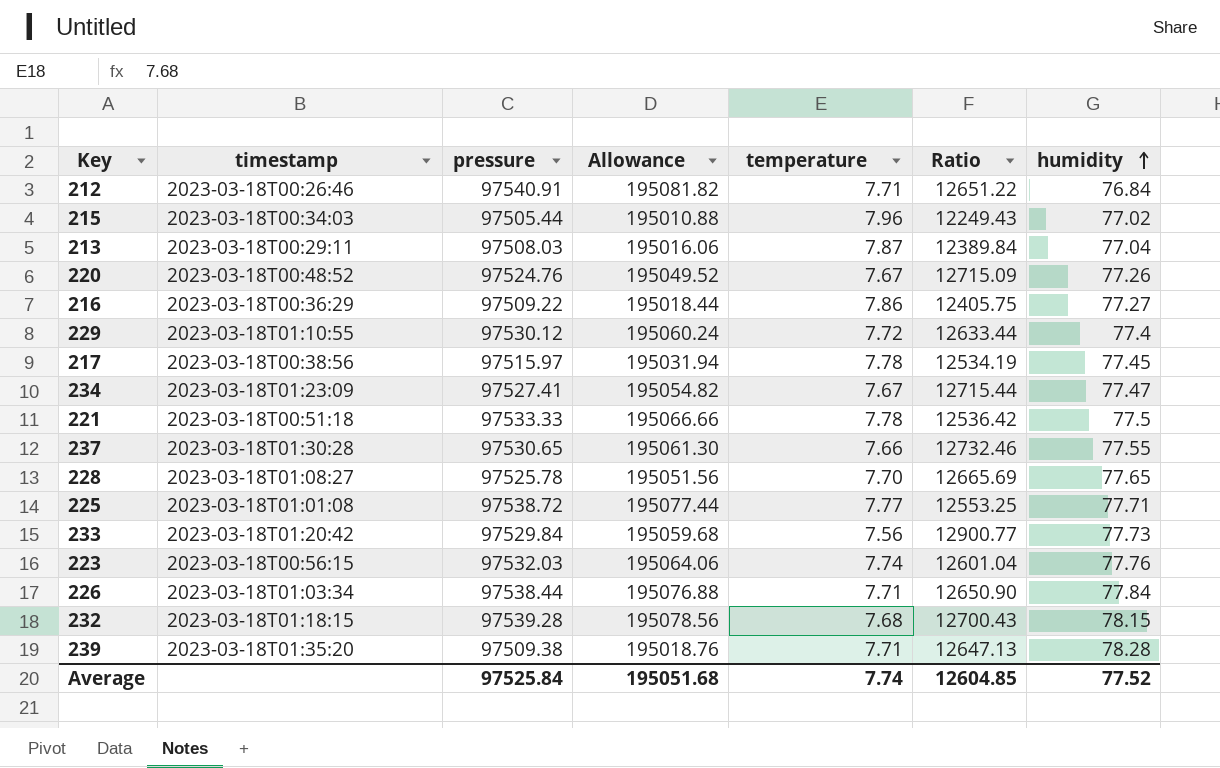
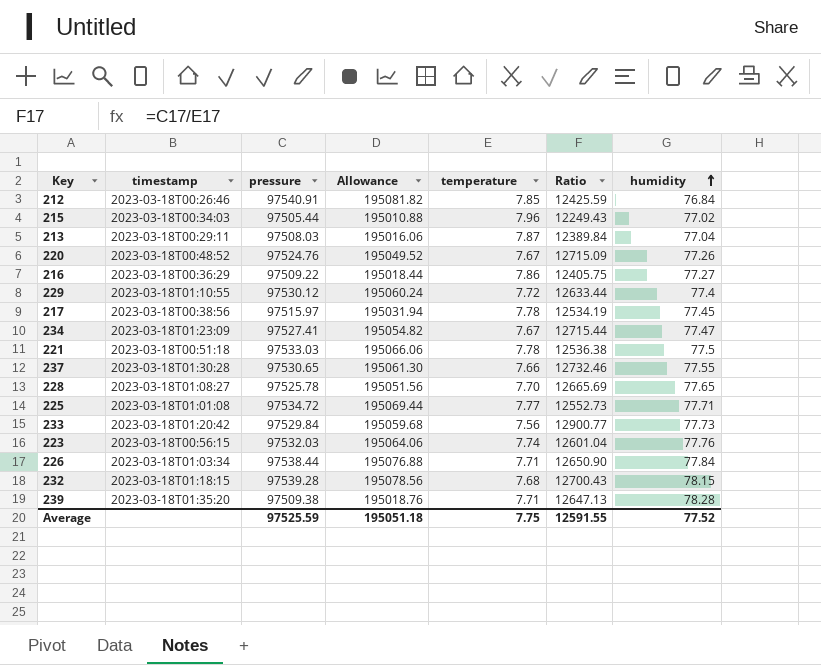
212 | temperature: 7.71 -> 7.85
212 | Ratio: 12651.22 -> 12425.59
221 | pressure: 97533.33 -> 97533.03
221 | Allowance: 195066.66 -> 195066.06
221 | Ratio: 12536.42 -> 12536.38
225 | pressure: 97538.72 -> 97534.72
225 | Allowance: 195077.44 -> 195069.44
225 | Ratio: 12553.25 -> 12552.73
Average | pressure: 97525.84 -> 97525.59
Average | Allowance: 195051.68 -> 195051.18
Average | temperature: 7.74 -> 7.75
Average | Ratio: 12604.85 -> 12591.55

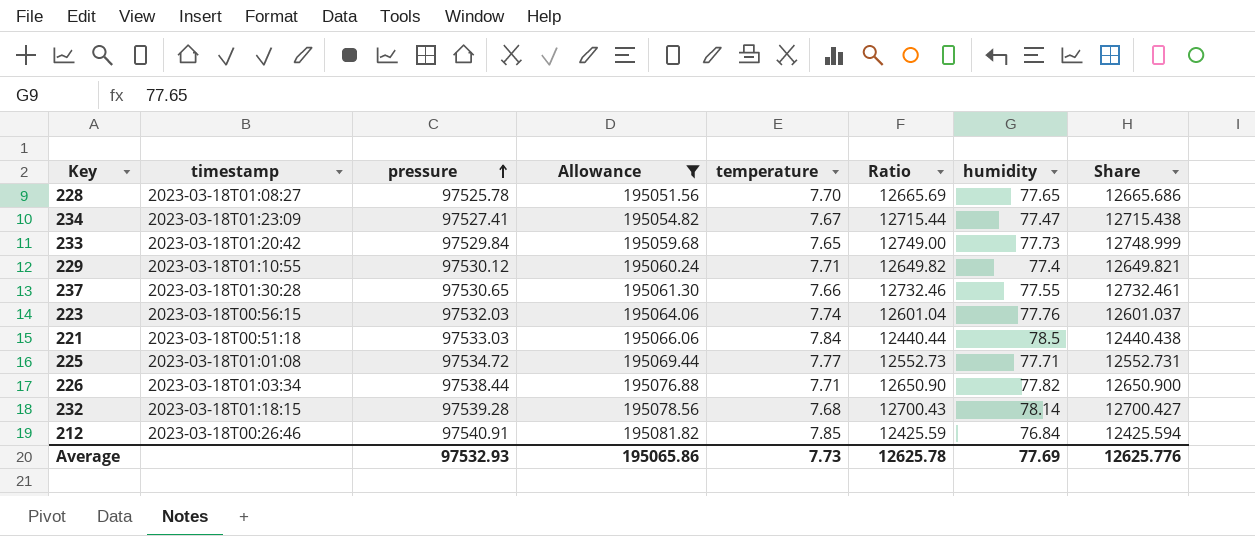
filter: none -> Allowance >= 195051.56
row order: humidity ascending -> pressure ascending
column Share | formula: none -> [pressure] / [temperature]
233 | temperature: 7.56 -> 7.65
233 | Ratio: 12900.77 -> 12749.00
229 | temperature: 7.72 -> 7.71
229 | Ratio: 12633.44 -> 12649.82
221 | temperature: 7.78 -> 7.84
221 | Ratio: 12536.38 -> 12440.44
221 | humidity: 77.5 -> 78.5
226 | humidity: 77.84 -> 77.82
232 | humidity: 78.15 -> 78.14
Average | pressure: 97525.59 -> 97532.93
Average | Allowance: 195051.18 -> 195065.86
Average | temperature: 7.75 -> 7.73
Average | Ratio: 12591.55 -> 12625.78
Average | humidity: 77.52 -> 77.69

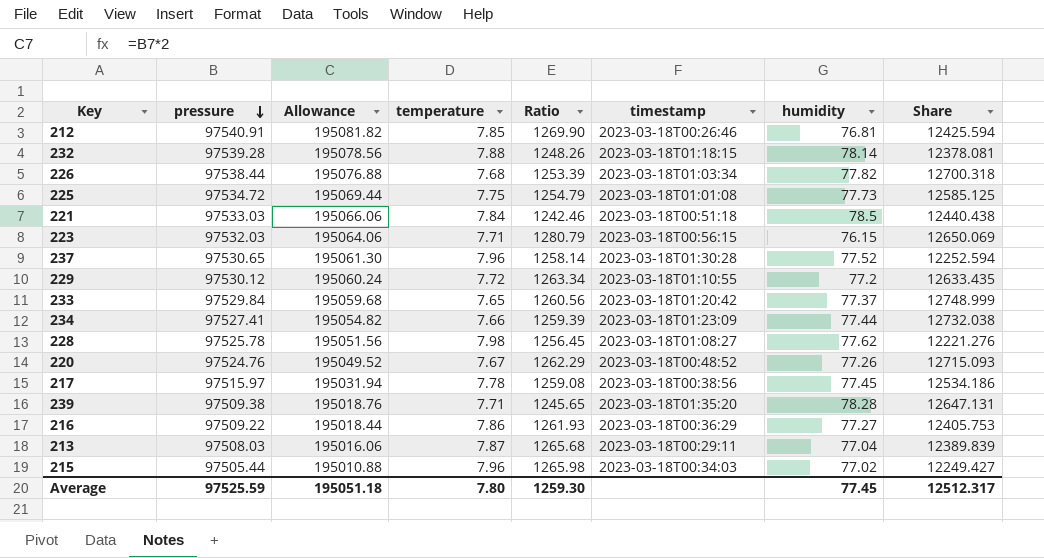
filter: Allowance >= 195051.56 -> none
row order: pressure ascending -> pressure descending
column Ratio | formula: [pressure] / [temperature] -> [pressure] / [humidity]
column timestamp | position: 2 -> 6
212 | humidity: 76.84 -> 76.81
232 | temperature: 7.68 -> 7.88
232 | Share: 12700.427 -> 12378.081
226 | temperature: 7.71 -> 7.68
226 | Share: 12650.900 -> 12700.318
225 | temperature: 7.77 -> 7.75
225 | humidity: 77.71 -> 77.73
225 | Share: 12552.731 -> 12585.125
223 | temperature: 7.74 -> 7.71
223 | humidity: 77.76 -> 76.15
223 | Share: 12601.037 -> 12650.069
237 | temperature: 7.66 -> 7.96
237 | humidity: 77.55 -> 77.52
237 | Share: 12732.461 -> 12252.594
229 | temperature: 7.71 -> 7.72
229 | humidity: 77.4 -> 77.2
229 | Share: 12649.821 -> 12633.435
233 | humidity: 77.73 -> 77.37
234 | temperature: 7.67 -> 7.66
234 | humidity: 77.47 -> 77.44
234 | Share: 12715.438 -> 12732.038
228 | temperature: 7.70 -> 7.98
228 | humidity: 77.65 -> 77.62
228 | Share: 12665.686 -> 12221.276
Average | pressure: 97532.93 -> 97525.59
Average | Allowance: 195065.86 -> 195051.18
Average | temperature: 7.73 -> 7.80
Average | Ratio: 12625.78 -> 1259.30
Average | humidity: 77.69 -> 77.45
Average | Share: 12625.776 -> 12512.317

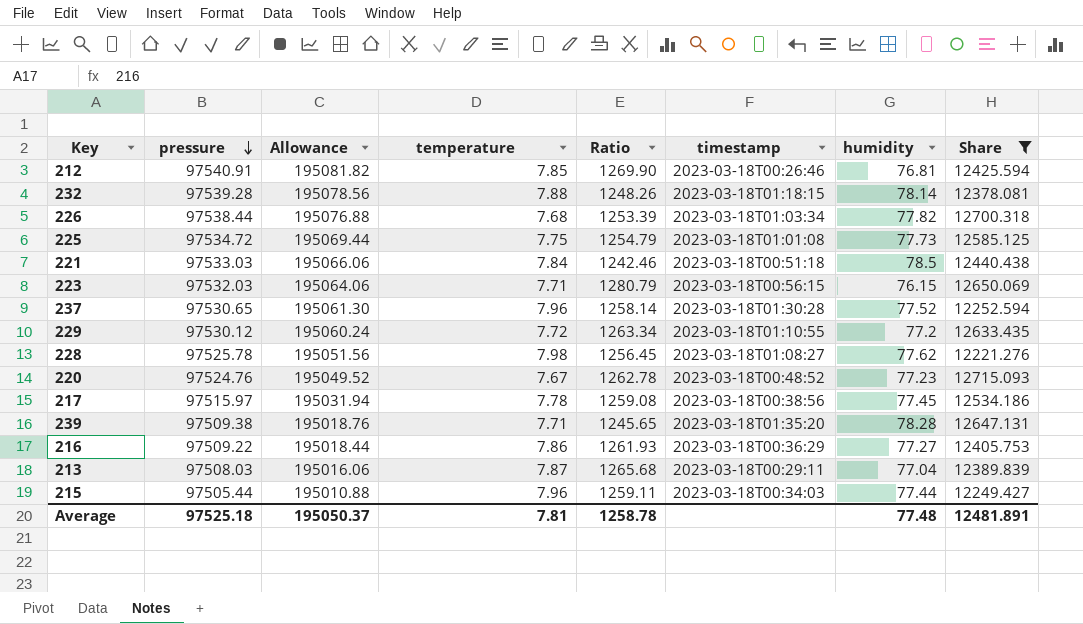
filter: none -> Share <= 12715.093
220 | Ratio: 1262.29 -> 1262.78
220 | humidity: 77.26 -> 77.23
215 | Ratio: 1265.98 -> 1259.11
215 | humidity: 77.02 -> 77.44
Average | pressure: 97525.59 -> 97525.18
Average | Allowance: 195051.18 -> 195050.37
Average | temperature: 7.80 -> 7.81
Average | Ratio: 1259.30 -> 1258.78
Average | humidity: 77.45 -> 77.48
Average | Share: 12512.317 -> 12481.891

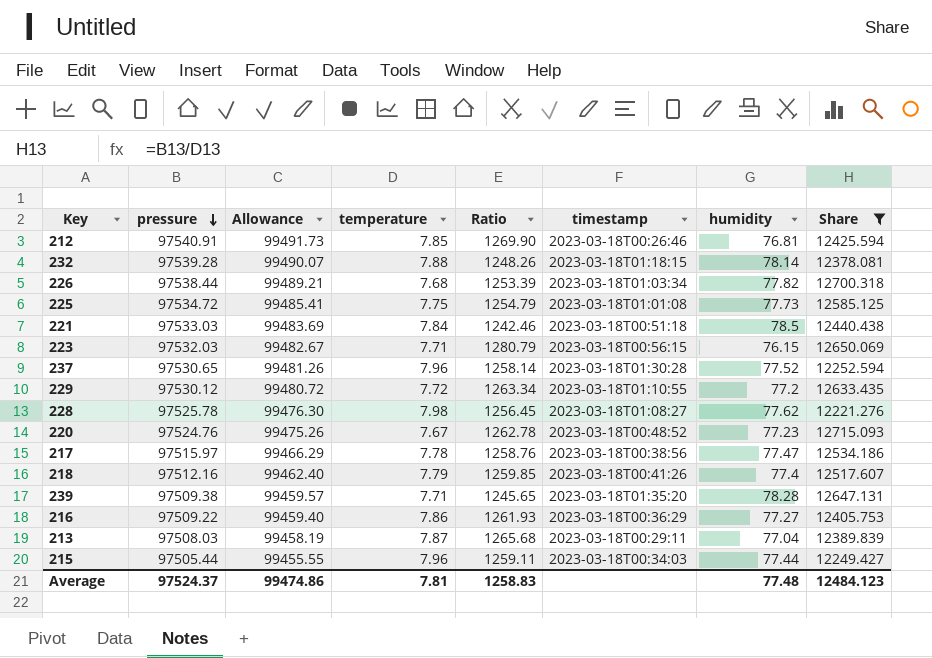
column Allowance | formula: [pressure] * 2 -> [pressure] * 1.02
217 | Ratio: 1259.08 -> 1258.76
217 | humidity: 77.45 -> 77.47
row 218: none -> 97512.16 | 99462.40 | 7.79 | 1259.85 | 2023-03-18T00:41:26 | 77.4 | 12517.607
Average | pressure: 97525.18 -> 97524.37
Average | Allowance: 195050.37 -> 99474.86
Average | Ratio: 1258.78 -> 1258.83
Average | Share: 12481.891 -> 12484.123

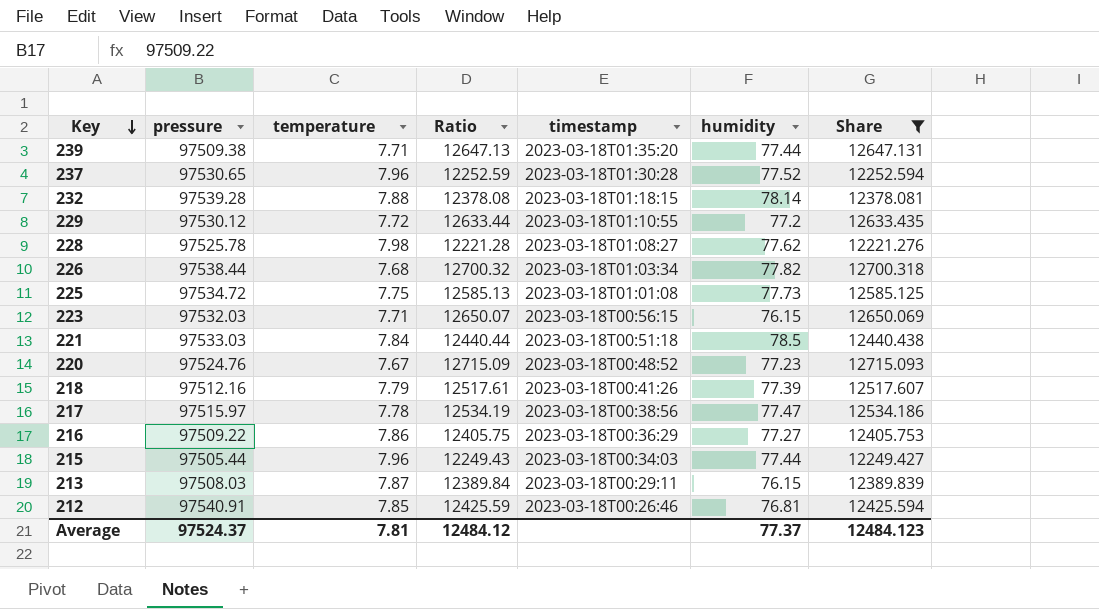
row order: pressure descending -> Key descending
column Allowance | formula: [pressure] * 1.02 -> none
column Ratio | formula: [pressure] / [humidity] -> [pressure] / [temperature]
239 | humidity: 78.28 -> 77.44
218 | humidity: 77.4 -> 77.39
213 | humidity: 77.04 -> 76.15
Average | Ratio: 1258.83 -> 12484.12
Average | humidity: 77.48 -> 77.37

